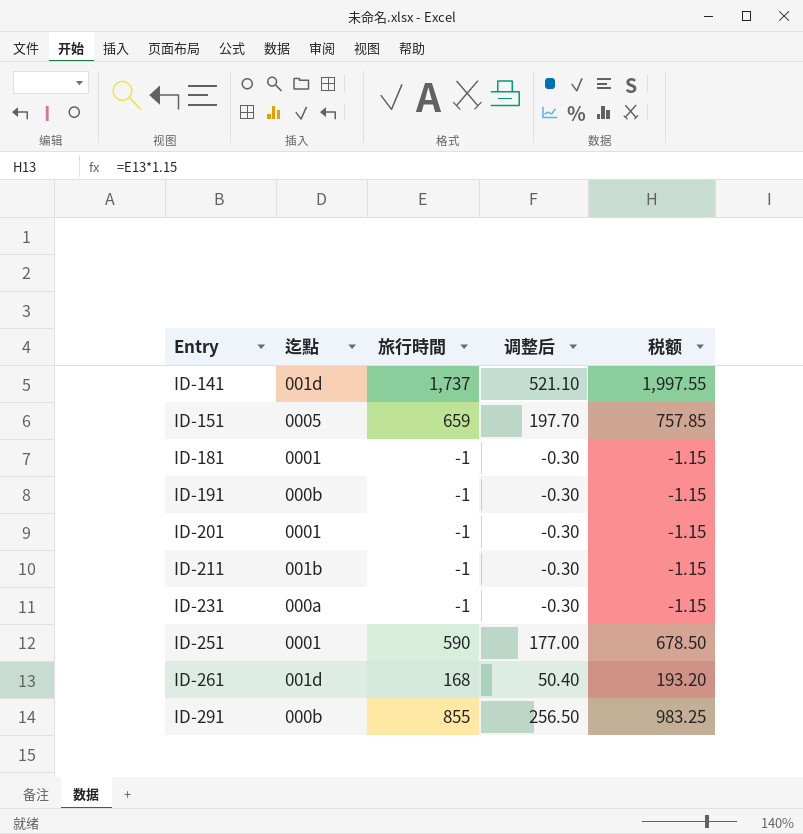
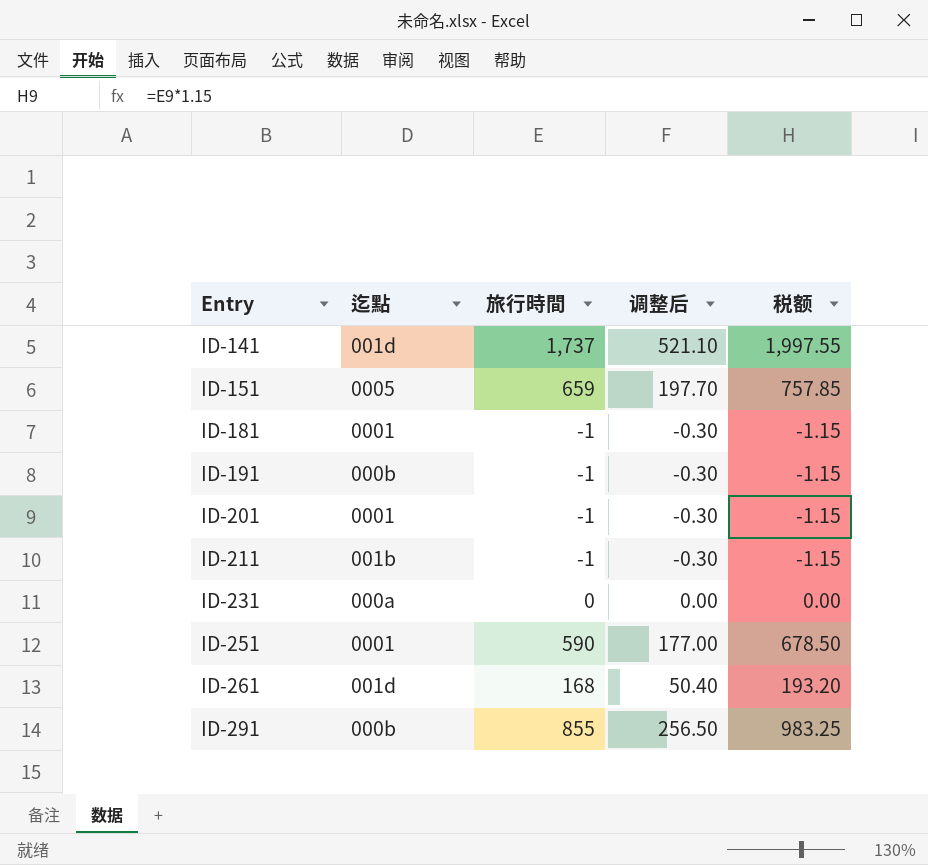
ID-231 | 旅行時間: -1 -> 0
ID-231 | 调整后: -0.30 -> 0.00
ID-231 | 税额: -1.15 -> 0.00

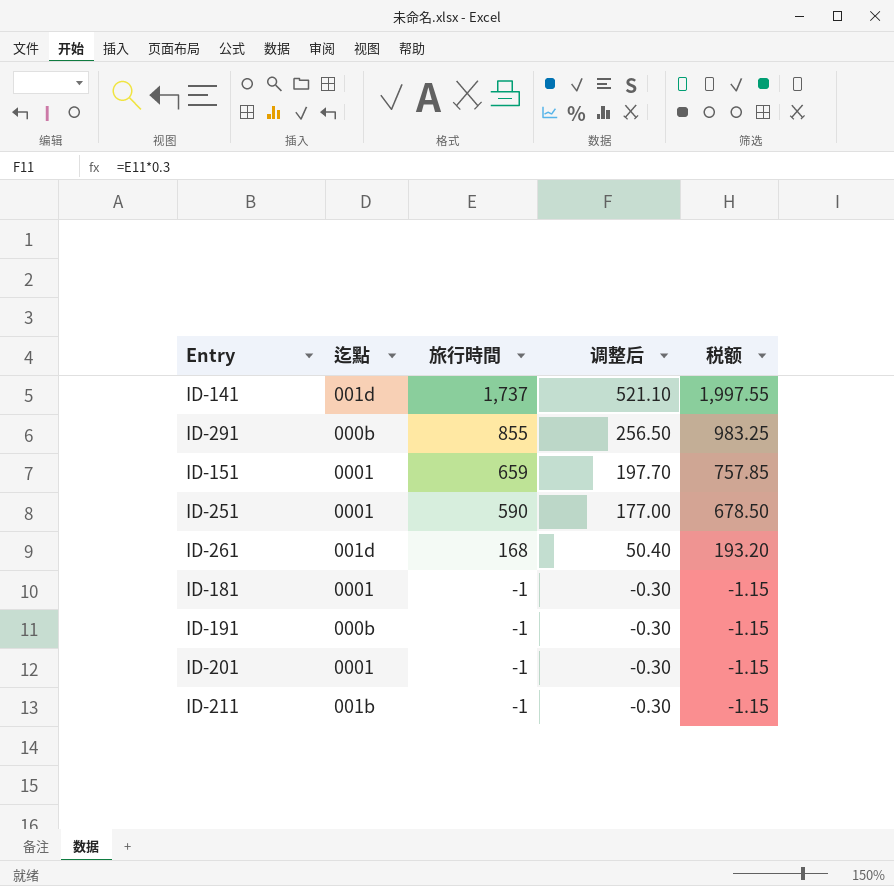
row order: Entry ascending -> 旅行時間 descending
row ID-231: 000a | 0 | 0.00 | 0.00 -> none
ID-151 | 迄點: 0005 -> 0001

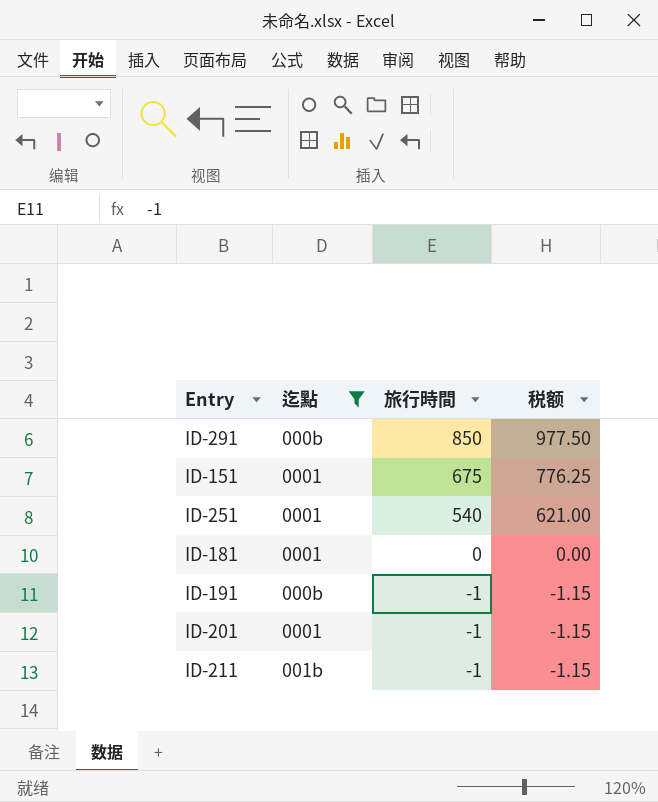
filter: none -> 迄點 != 001d
column 调整后 | formula: [旅行時間] * 0.3 -> none
ID-291 | 旅行時間: 855 -> 850
ID-291 | 税额: 983.25 -> 977.50
ID-151 | 旅行時間: 659 -> 675
ID-151 | 税额: 757.85 -> 776.25
ID-251 | 旅行時間: 590 -> 540
ID-251 | 税额: 678.50 -> 621.00
ID-181 | 旅行時間: -1 -> 0
ID-181 | 税额: -1.15 -> 0.00

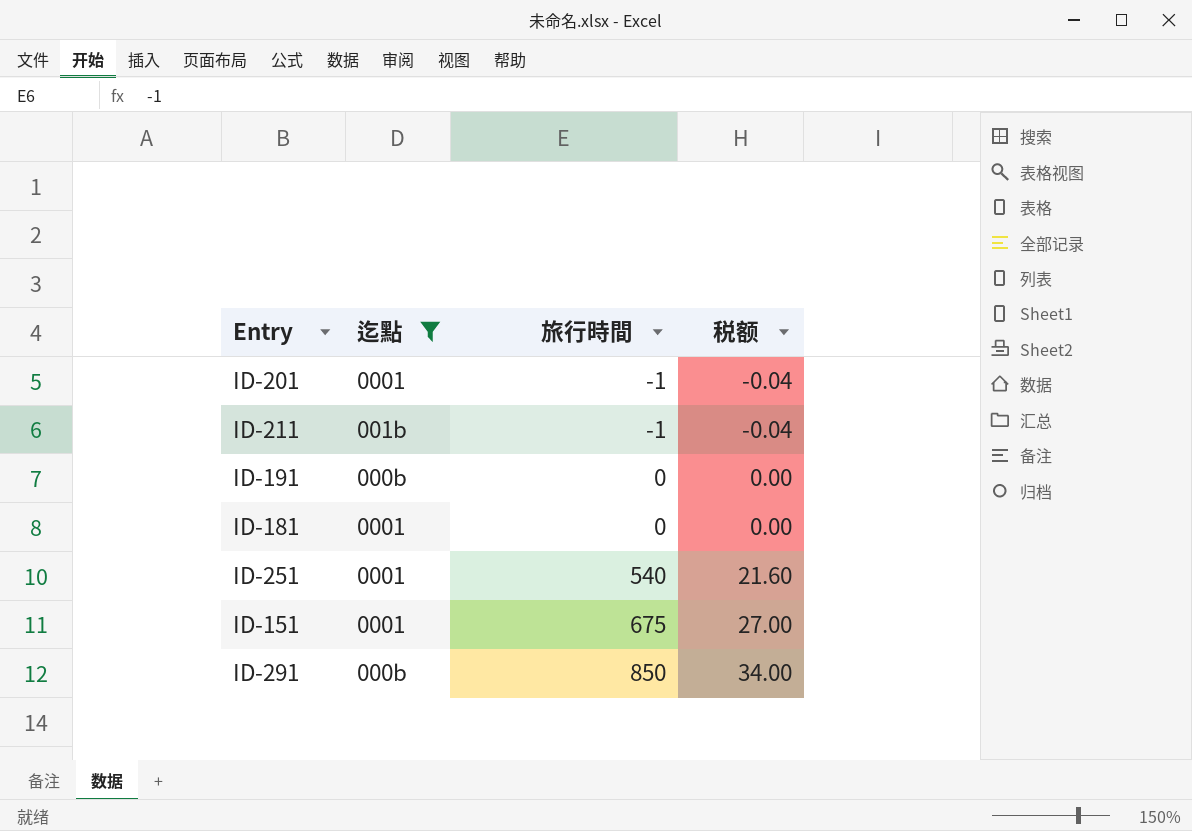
row order: 旅行時間 descending -> 旅行時間 ascending
column 税额 | formula: [旅行時間] * 1.15 -> [旅行時間] * 0.04
ID-191 | 旅行時間: -1 -> 0

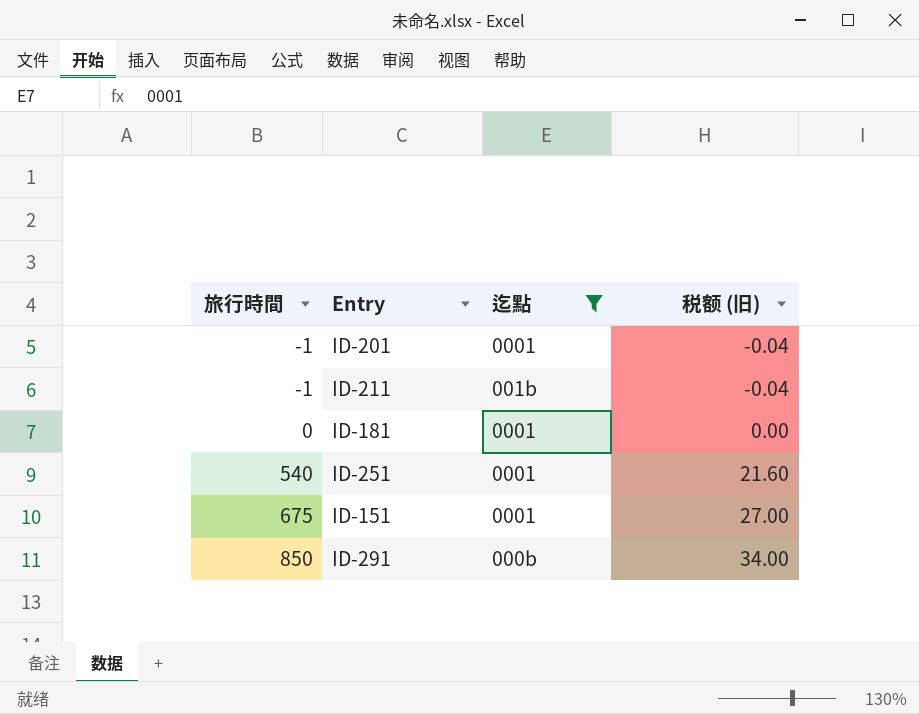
column 旅行時間 | position: 3 -> 1
column name: 税额 -> 税额 (旧)
row ID-191: 000b | 0 | 0.00 -> none

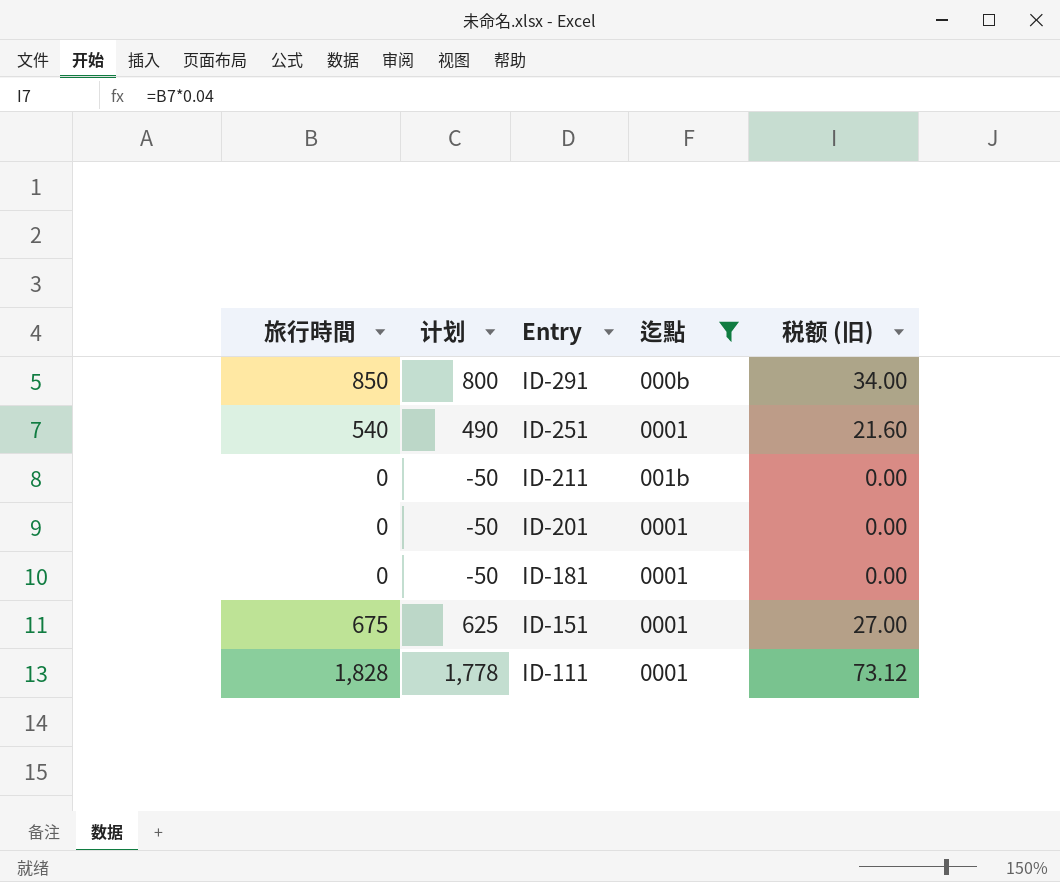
row order: 旅行時間 ascending -> Entry descending
column 计划 | formula: none -> [旅行時間] - 50
ID-211 | 旅行時間: -1 -> 0
ID-211 | 税额 (旧): -0.04 -> 0.00
ID-201 | 旅行時間: -1 -> 0
ID-201 | 税额 (旧): -0.04 -> 0.00
row ID-111: none -> 1,828 | 1,778 | 0001 | 73.12

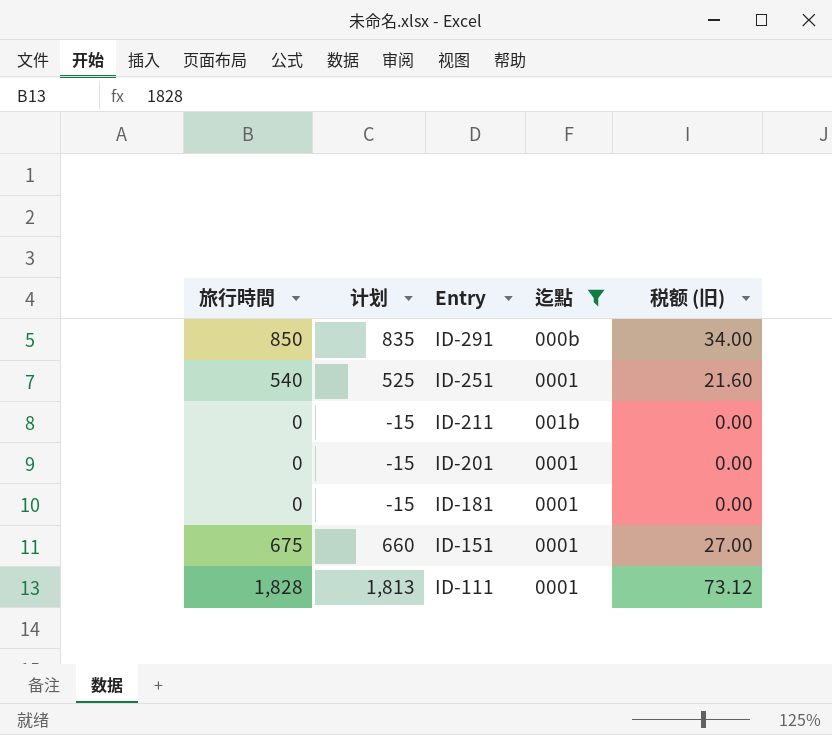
column 计划 | formula: [旅行時間] - 50 -> [旅行時間] - 15

